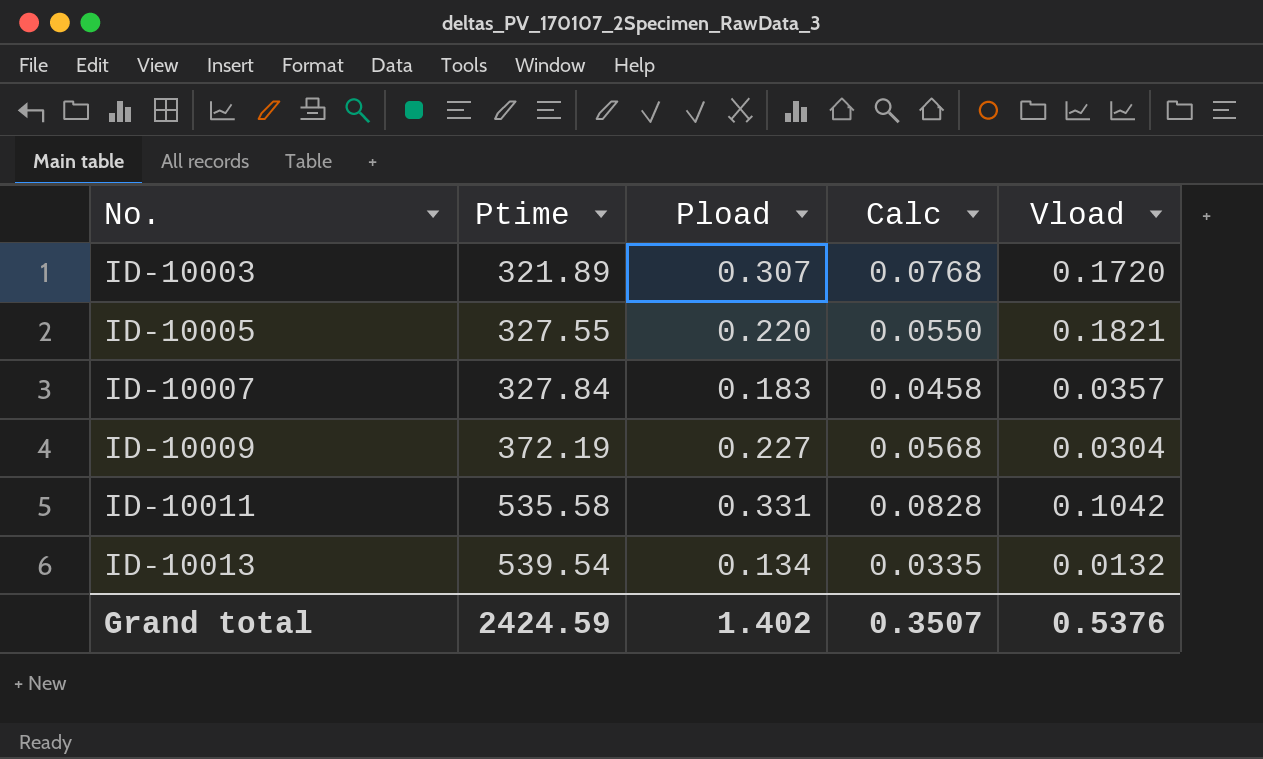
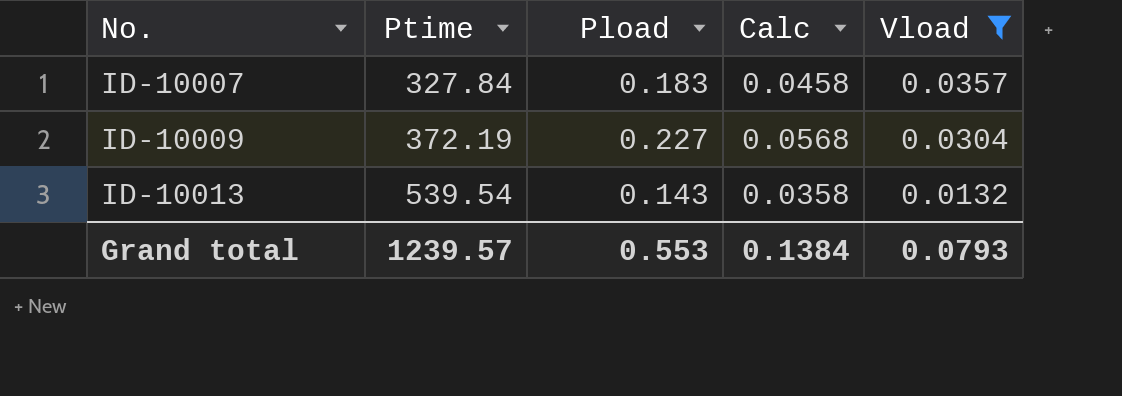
filter: none -> Vload <= 0.0357
ID-10013 | Pload: 0.134 -> 0.143
ID-10013 | Calc: 0.0335 -> 0.0358
Grand total | Ptime: 2424.59 -> 1239.57
Grand total | Pload: 1.402 -> 0.553
Grand total | Calc: 0.3507 -> 0.1384
Grand total | Vload: 0.5376 -> 0.0793

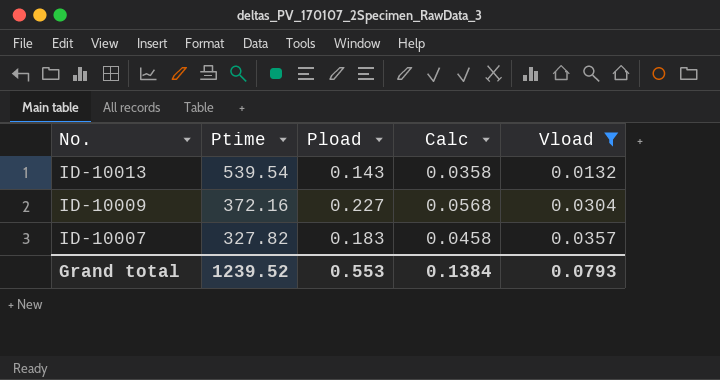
row order: No. ascending -> No. descending
ID-10009 | Ptime: 372.19 -> 372.16
ID-10007 | Ptime: 327.84 -> 327.82
Grand total | Ptime: 1239.57 -> 1239.52

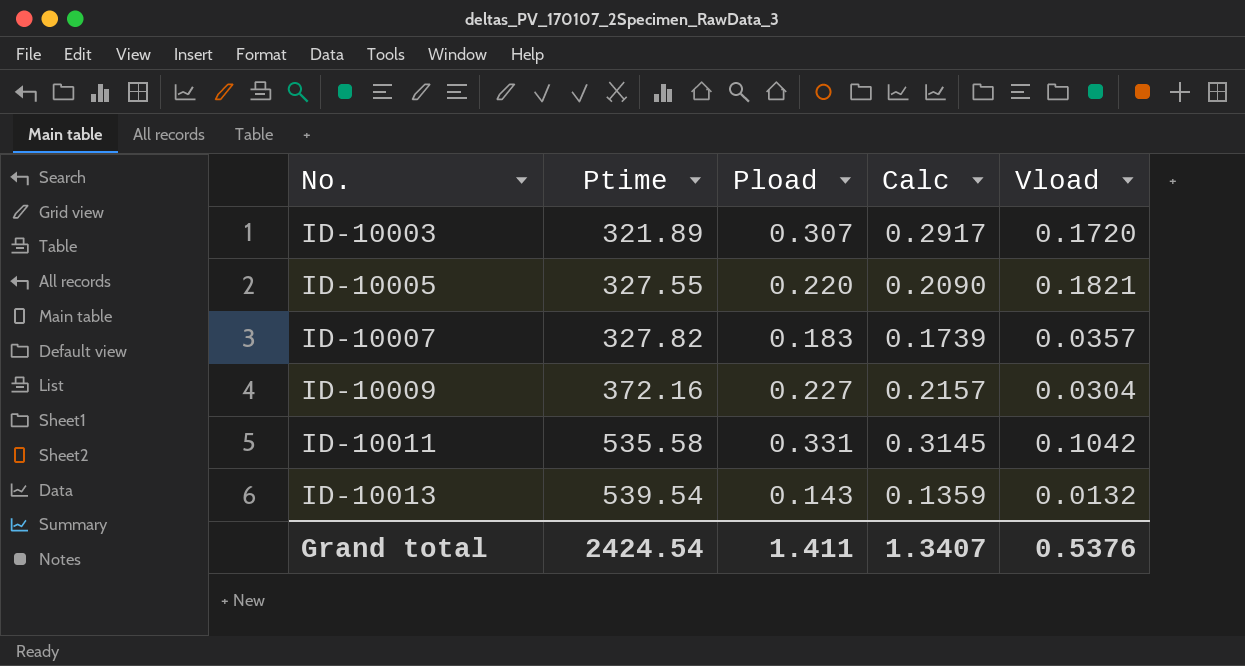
filter: Vload <= 0.0357 -> none
row order: No. descending -> No. ascending
column Calc | formula: [Pload] * 0.25 -> [Pload] * 0.95
Grand total | Ptime: 1239.52 -> 2424.54
Grand total | Pload: 0.553 -> 1.411
Grand total | Calc: 0.1384 -> 1.3407
Grand total | Vload: 0.0793 -> 0.5376

